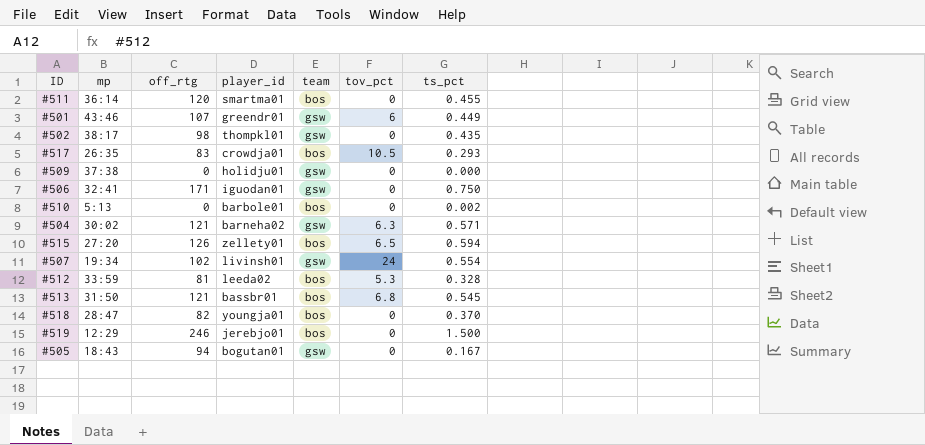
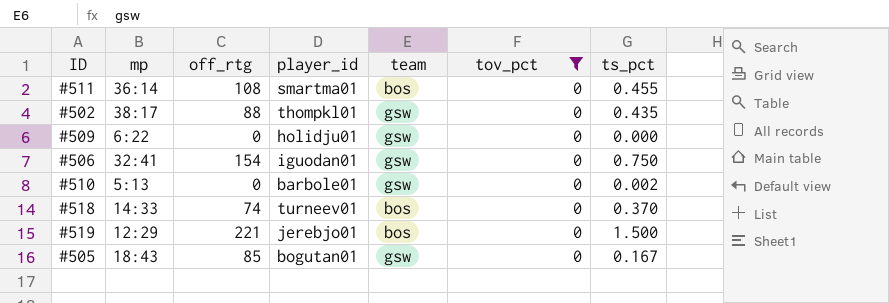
filter: none -> tov_pct = 0
#511 | off_rtg: 120 -> 108
#502 | off_rtg: 98 -> 88
#509 | mp: 37:38 -> 6:22
#506 | off_rtg: 171 -> 154
#510 | team: bos -> gsw
#518 | mp: 28:47 -> 14:33
#518 | off_rtg: 82 -> 74
#518 | player_id: youngja01 -> turneev01
#519 | off_rtg: 246 -> 221
#505 | off_rtg: 94 -> 85

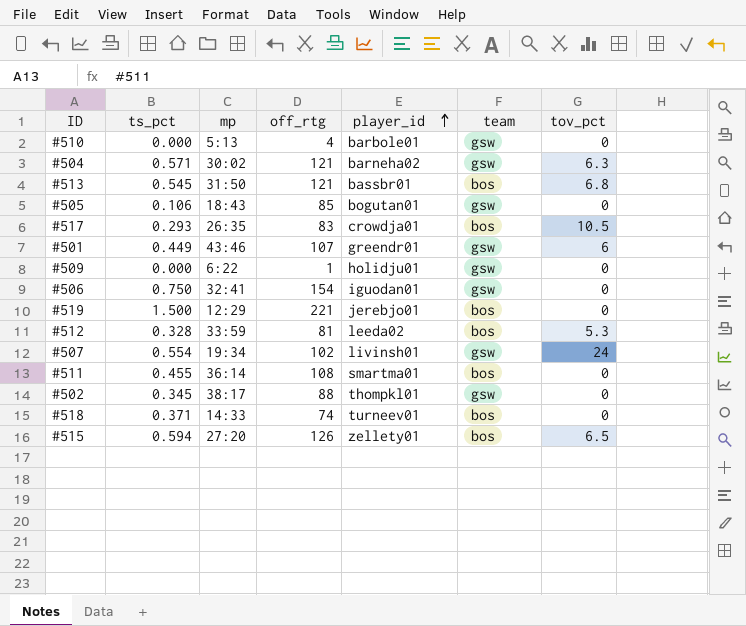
filter: tov_pct = 0 -> none
row order: none -> player_id ascending
column ts_pct | position: 7 -> 2
#510 | ts_pct: 0.002 -> 0.000
#510 | off_rtg: 0 -> 4
#505 | ts_pct: 0.167 -> 0.106
#509 | off_rtg: 0 -> 1
#502 | ts_pct: 0.435 -> 0.345
#518 | ts_pct: 0.370 -> 0.371

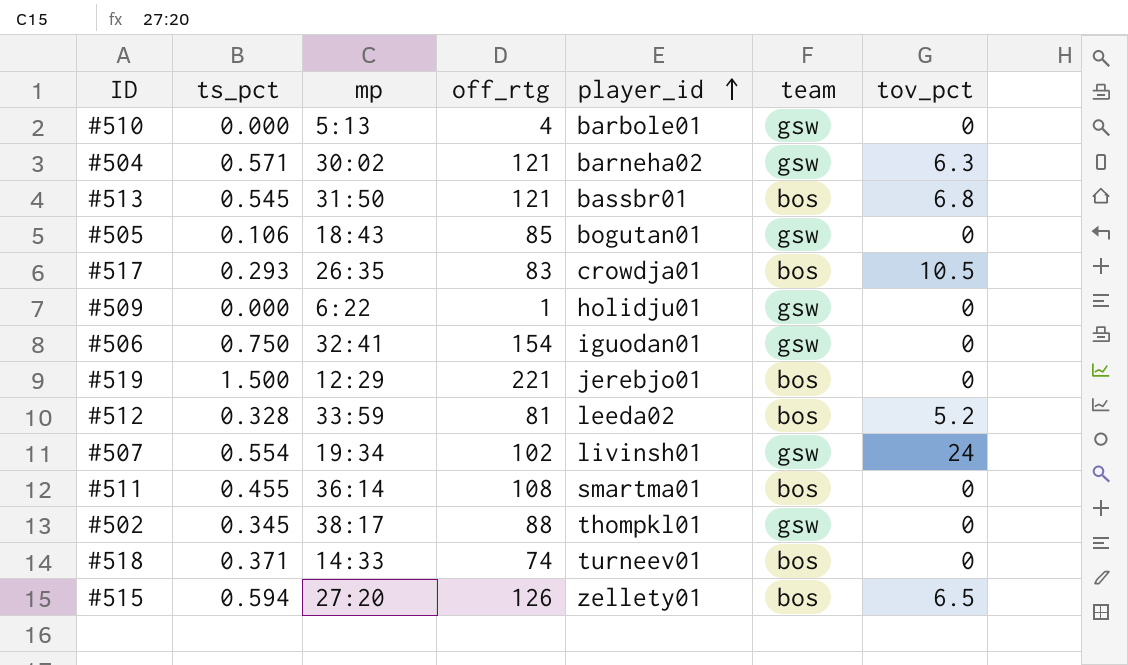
row #501: 0.449 | 43:46 | 107 | greendr01 | gsw | 6 -> none
#512 | tov_pct: 5.3 -> 5.2

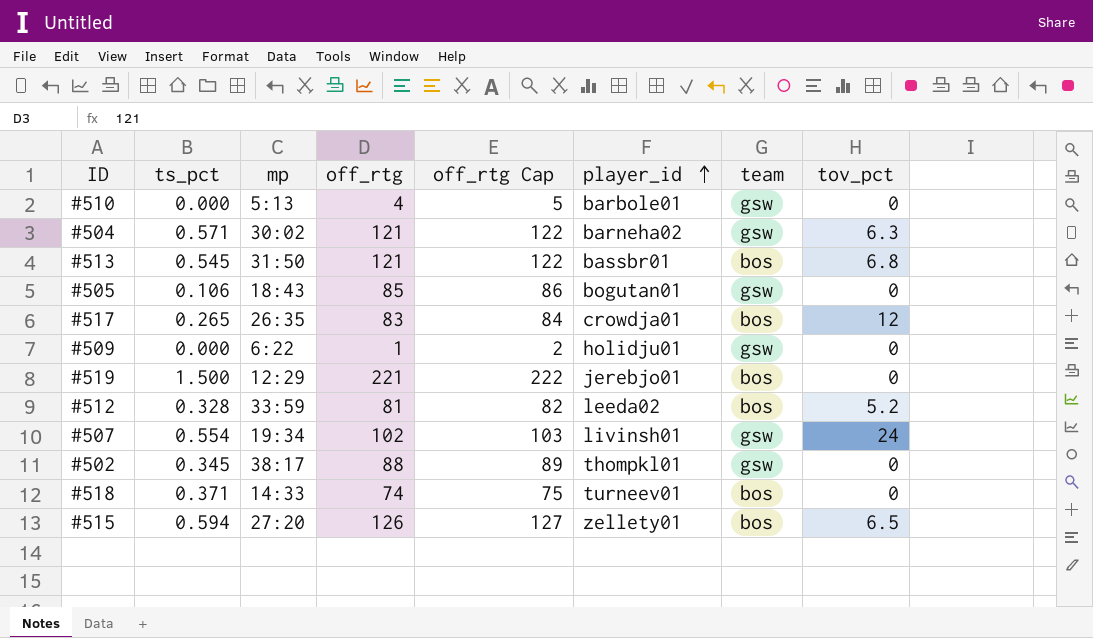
column off_rtg Cap | formula: none -> [off_rtg] + 1
row #506: 0.750 | 32:41 | 154 | iguodan01 | gsw | 0 -> none
row #511: 0.455 | 36:14 | 108 | smartma01 | bos | 0 -> none
#517 | ts_pct: 0.293 -> 0.265
#517 | tov_pct: 10.5 -> 12

